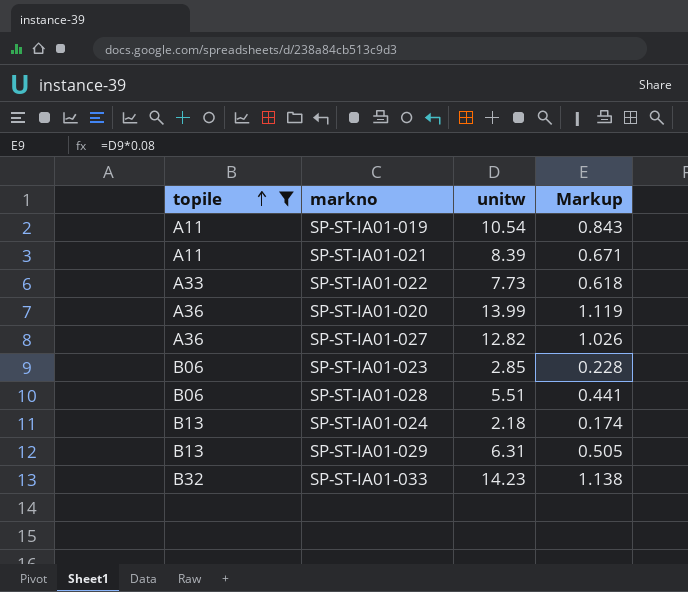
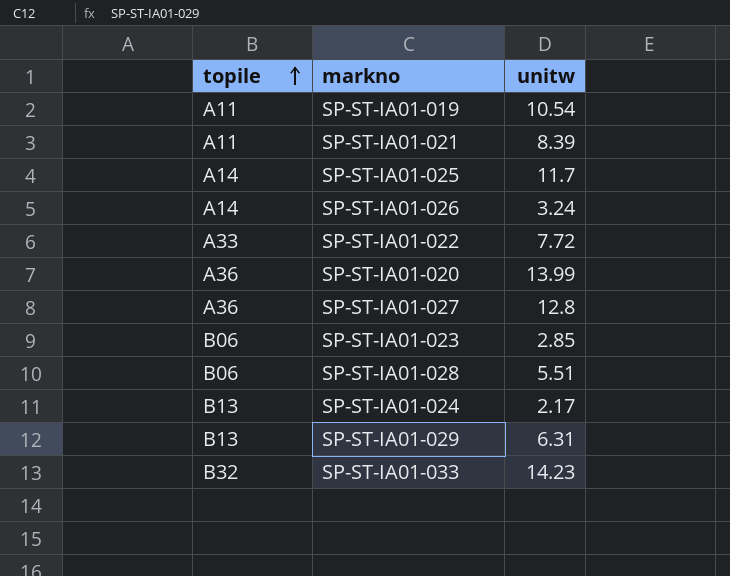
filter: topile != A14 -> none
column Markup | formula: [unitw] * 0.08 -> none
SP-ST-IA01-022 | unitw: 7.73 -> 7.72
SP-ST-IA01-027 | unitw: 12.82 -> 12.8
SP-ST-IA01-024 | unitw: 2.18 -> 2.17

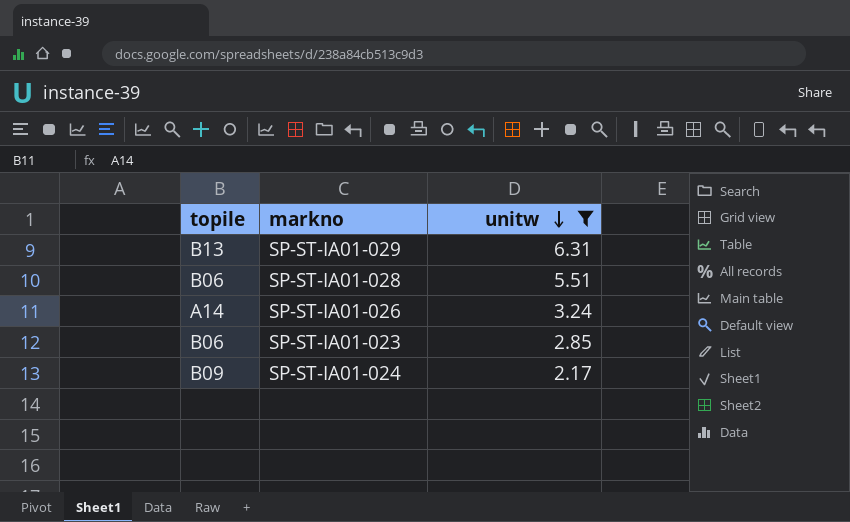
filter: none -> unitw <= 6.31
row order: topile ascending -> unitw descending
SP-ST-IA01-024 | topile: B13 -> B09

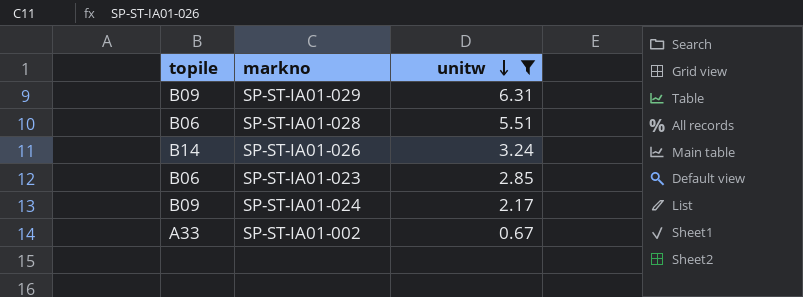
SP-ST-IA01-029 | topile: B13 -> B09
SP-ST-IA01-026 | topile: A14 -> B14
row SP-ST-IA01-002: none -> A33 | 0.67

